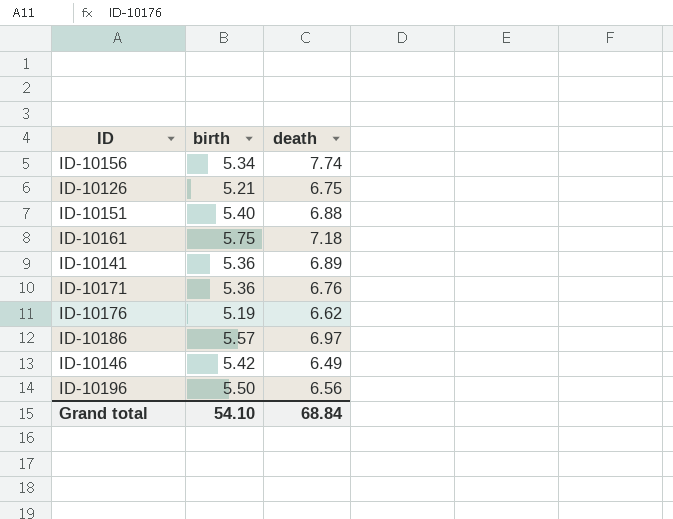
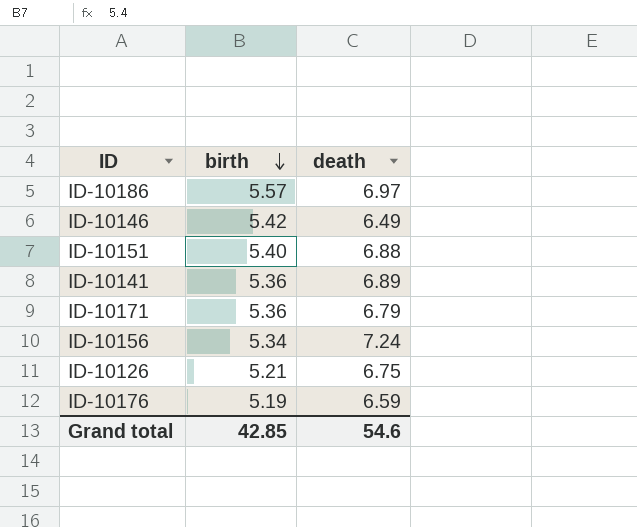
row order: none -> birth descending
row ID-10161: 5.75 | 7.18 -> none
row ID-10196: 5.50 | 6.56 -> none
ID-10171 | death: 6.76 -> 6.79
ID-10156 | death: 7.74 -> 7.24
ID-10176 | death: 6.62 -> 6.59
Grand total | birth: 54.10 -> 42.85
Grand total | death: 68.84 -> 54.6

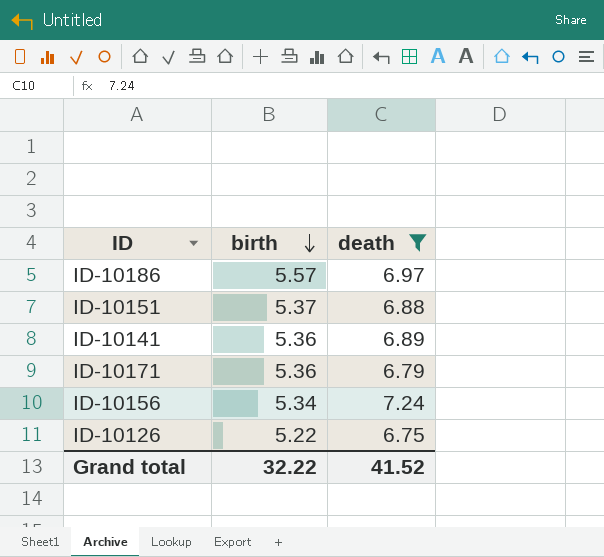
filter: none -> death >= 6.75
ID-10151 | birth: 5.40 -> 5.37
ID-10126 | birth: 5.21 -> 5.22
Grand total | birth: 42.85 -> 32.22
Grand total | death: 54.6 -> 41.52

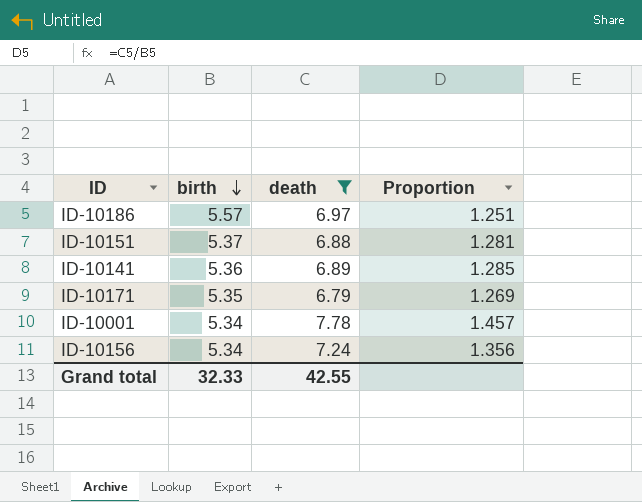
column Proportion | formula: none -> [death] / [birth]
row ID-10126: 5.22 | 6.75 -> none
ID-10171 | birth: 5.36 -> 5.35
row ID-10001: none -> 5.34 | 7.78 | 1.457
Grand total | birth: 32.22 -> 32.33
Grand total | death: 41.52 -> 42.55

